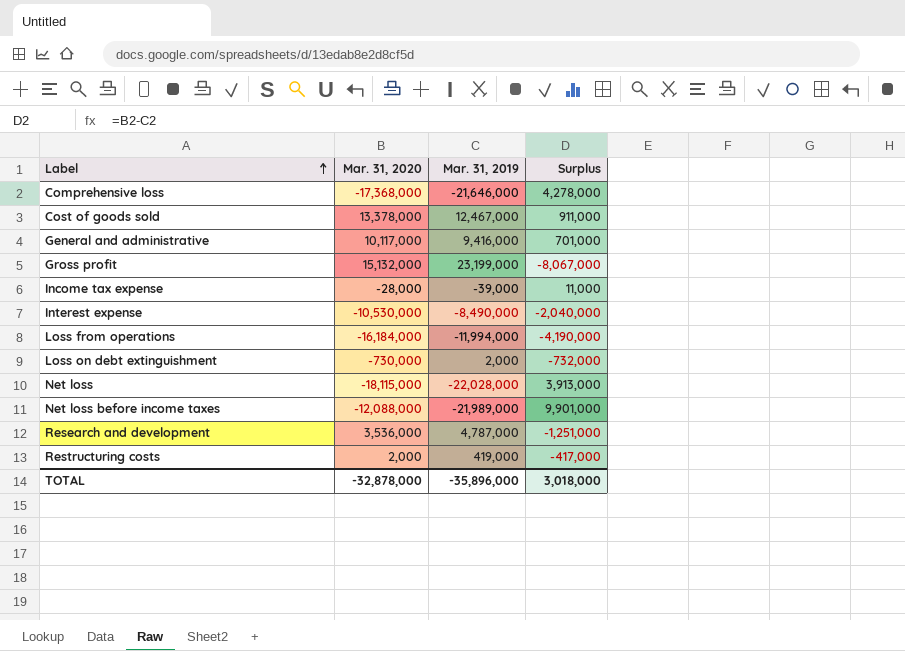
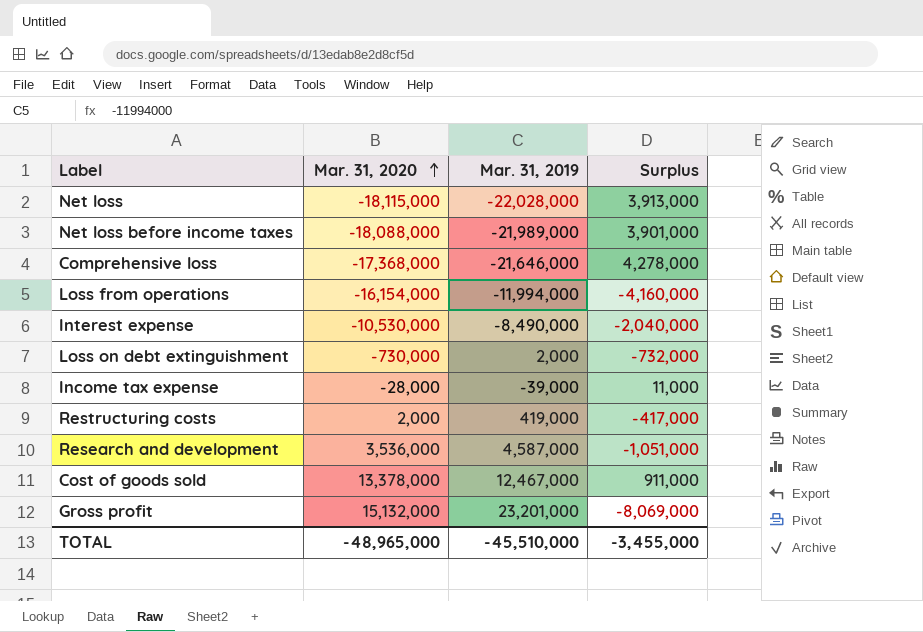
row order: Label ascending -> Mar. 31, 2020 ascending
row General and administrative: 10,117,000 | 9,416,000 | 701,000 -> none
Net loss before income taxes | Mar. 31, 2020: -12,088,000 -> -18,088,000
Net loss before income taxes | Surplus: 9,901,000 -> 3,901,000
Loss from operations | Mar. 31, 2020: -16,184,000 -> -16,154,000
Loss from operations | Surplus: -4,190,000 -> -4,160,000
Research and development | Mar. 31, 2019: 4,787,000 -> 4,587,000
Research and development | Surplus: -1,251,000 -> -1,051,000
Gross profit | Mar. 31, 2019: 23,199,000 -> 23,201,000
Gross profit | Surplus: -8,067,000 -> -8,069,000
TOTAL | Mar. 31, 2020: -32,878,000 -> -48,965,000
TOTAL | Mar. 31, 2019: -35,896,000 -> -45,510,000
TOTAL | Surplus: 3,018,000 -> -3,455,000

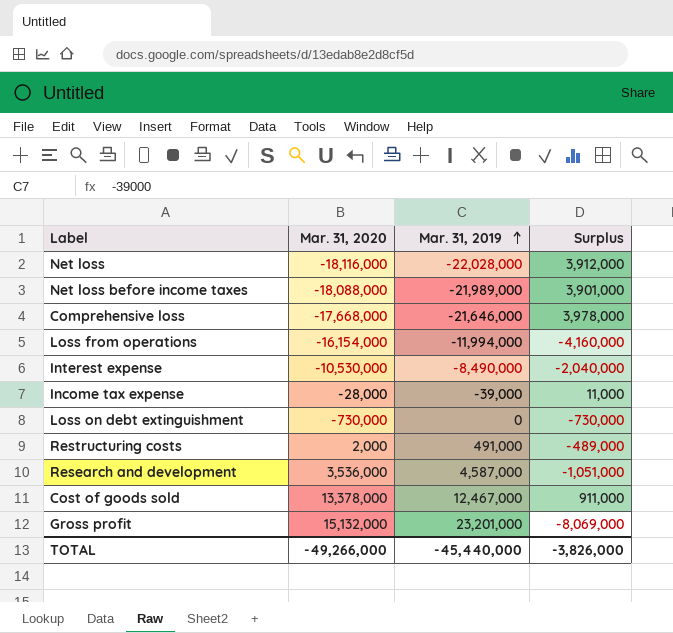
row order: Mar. 31, 2020 ascending -> Mar. 31, 2019 ascending
Net loss | Mar. 31, 2020: -18,115,000 -> -18,116,000
Net loss | Surplus: 3,913,000 -> 3,912,000
Comprehensive loss | Mar. 31, 2020: -17,368,000 -> -17,668,000
Comprehensive loss | Surplus: 4,278,000 -> 3,978,000
Loss on debt extinguishment | Mar. 31, 2019: 2,000 -> 0
Loss on debt extinguishment | Surplus: -732,000 -> -730,000
Restructuring costs | Mar. 31, 2019: 419,000 -> 491,000
Restructuring costs | Surplus: -417,000 -> -489,000
TOTAL | Mar. 31, 2020: -48,965,000 -> -49,266,000
TOTAL | Mar. 31, 2019: -45,510,000 -> -45,440,000
TOTAL | Surplus: -3,455,000 -> -3,826,000

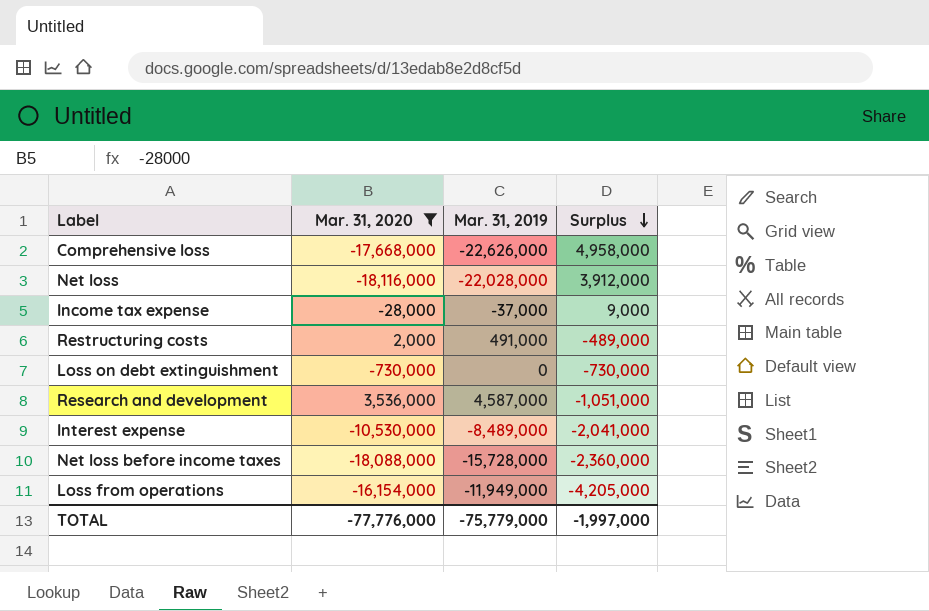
filter: none -> Mar. 31, 2020 <= 3,536,000
row order: Mar. 31, 2019 ascending -> Surplus descending
Comprehensive loss | Mar. 31, 2019: -21,646,000 -> -22,626,000
Comprehensive loss | Surplus: 3,978,000 -> 4,958,000
Income tax expense | Mar. 31, 2019: -39,000 -> -37,000
Income tax expense | Surplus: 11,000 -> 9,000
Interest expense | Mar. 31, 2019: -8,490,000 -> -8,489,000
Interest expense | Surplus: -2,040,000 -> -2,041,000
Net loss before income taxes | Mar. 31, 2019: -21,989,000 -> -15,728,000
Net loss before income taxes | Surplus: 3,901,000 -> -2,360,000
Loss from operations | Mar. 31, 2019: -11,994,000 -> -11,949,000
Loss from operations | Surplus: -4,160,000 -> -4,205,000
TOTAL | Mar. 31, 2020: -49,266,000 -> -77,776,000
TOTAL | Mar. 31, 2019: -45,440,000 -> -75,779,000
TOTAL | Surplus: -3,826,000 -> -1,997,000

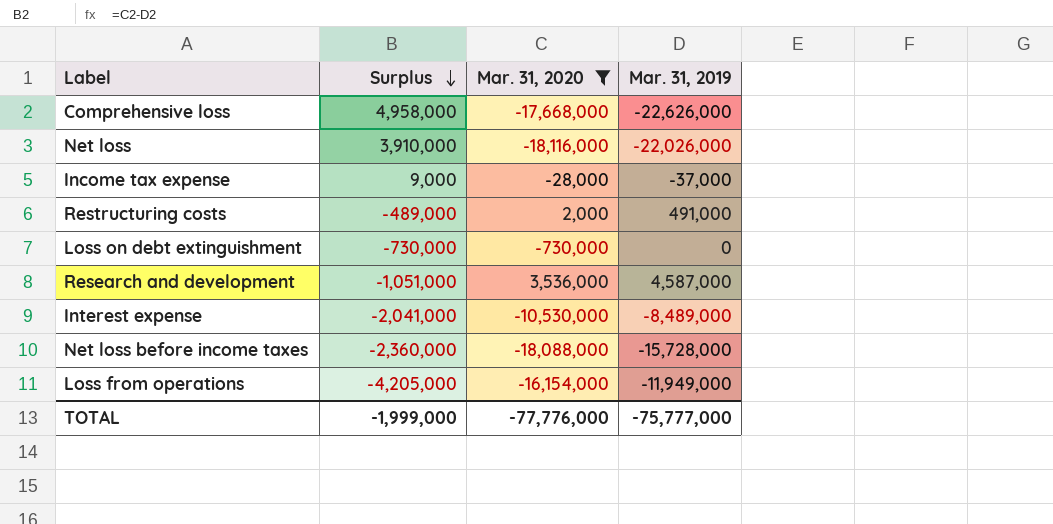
column Surplus | position: 4 -> 2
Net loss | Surplus: 3,912,000 -> 3,910,000
Net loss | Mar. 31, 2019: -22,028,000 -> -22,026,000
TOTAL | Surplus: -1,997,000 -> -1,999,000
TOTAL | Mar. 31, 2019: -75,779,000 -> -75,777,000

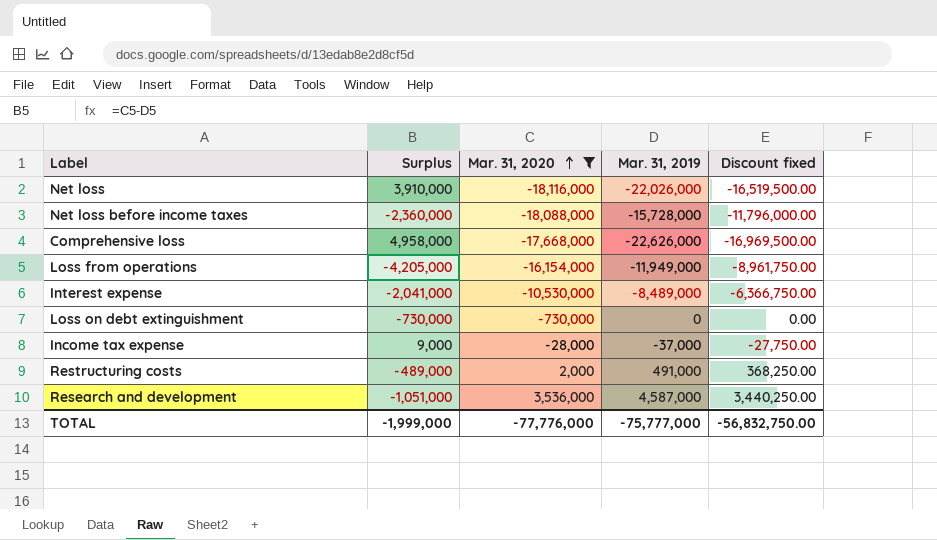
row order: Surplus descending -> Mar. 31, 2020 ascending
column Discount fixed | formula: none -> [Mar. 31, 2019] * 0.75

